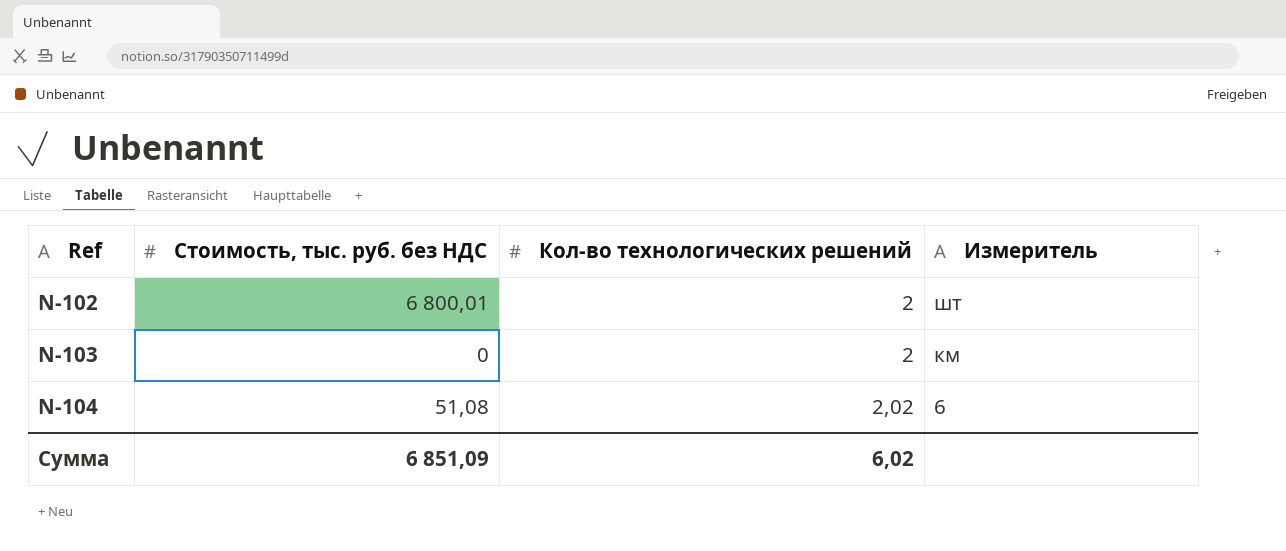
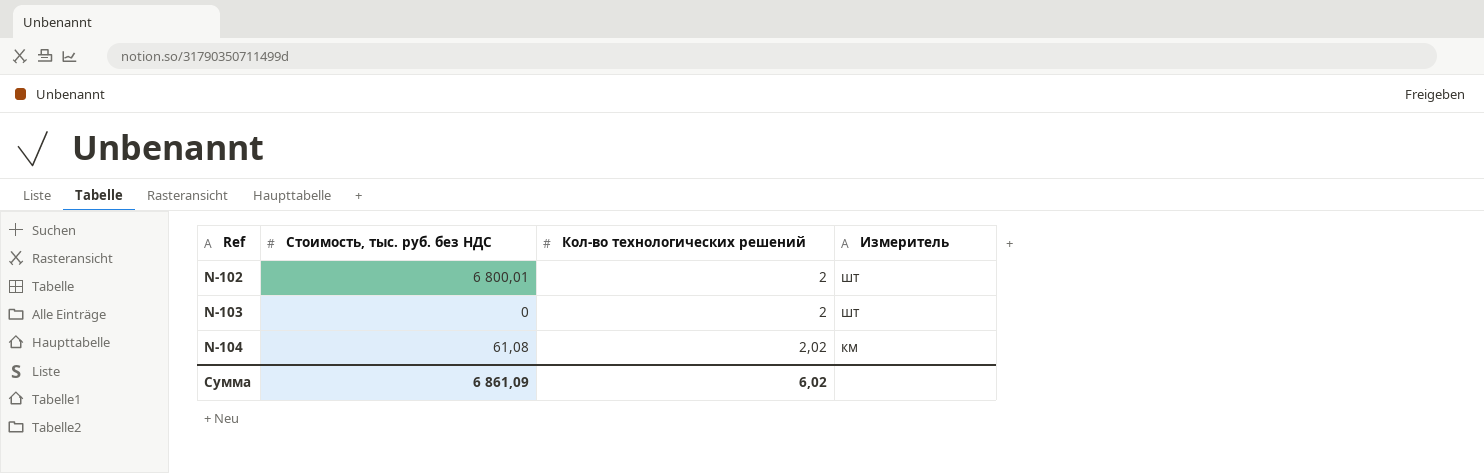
N-103 | Измеритель: км -> шт
N-104 | Стоимость, тыс. руб. без НДС: 51,08 -> 61,08
N-104 | Измеритель: 6 -> км
Сумма | Стоимость, тыс. руб. без НДС: 6 851,09 -> 6 861,09

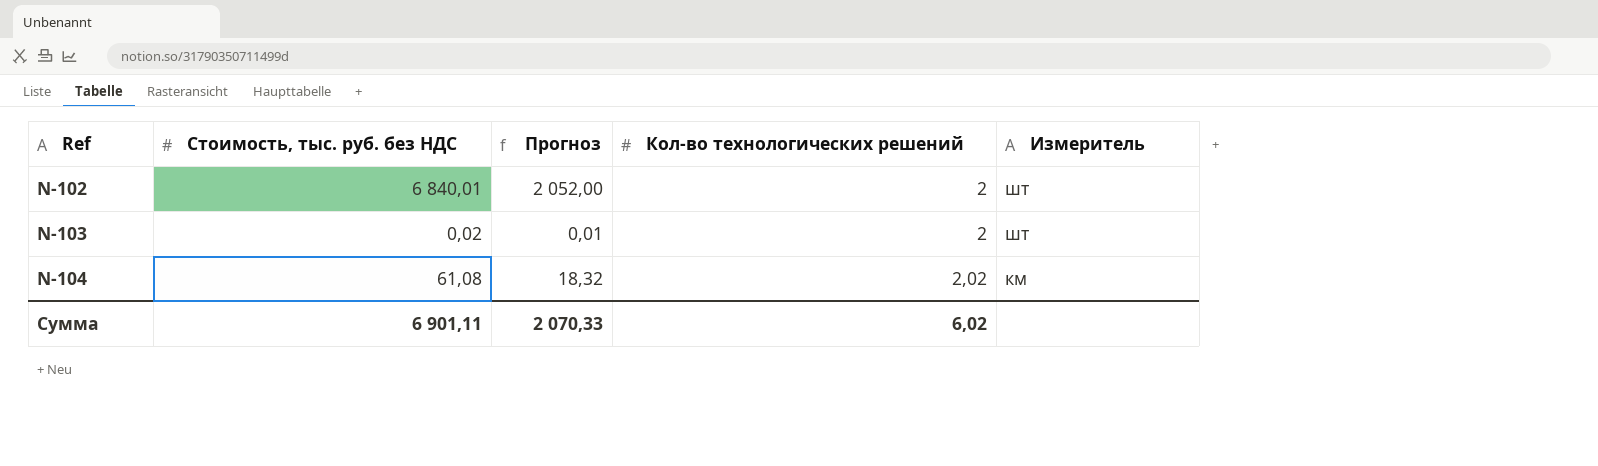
column Прогноз | formula: none -> [Стоимость, тыс. руб. без НДС] * 0,3
N-102 | Стоимость, тыс. руб. без НДС: 6 800,01 -> 6 840,01
N-103 | Стоимость, тыс. руб. без НДС: 0 -> 0,02
Сумма | Стоимость, тыс. руб. без НДС: 6 861,09 -> 6 901,11

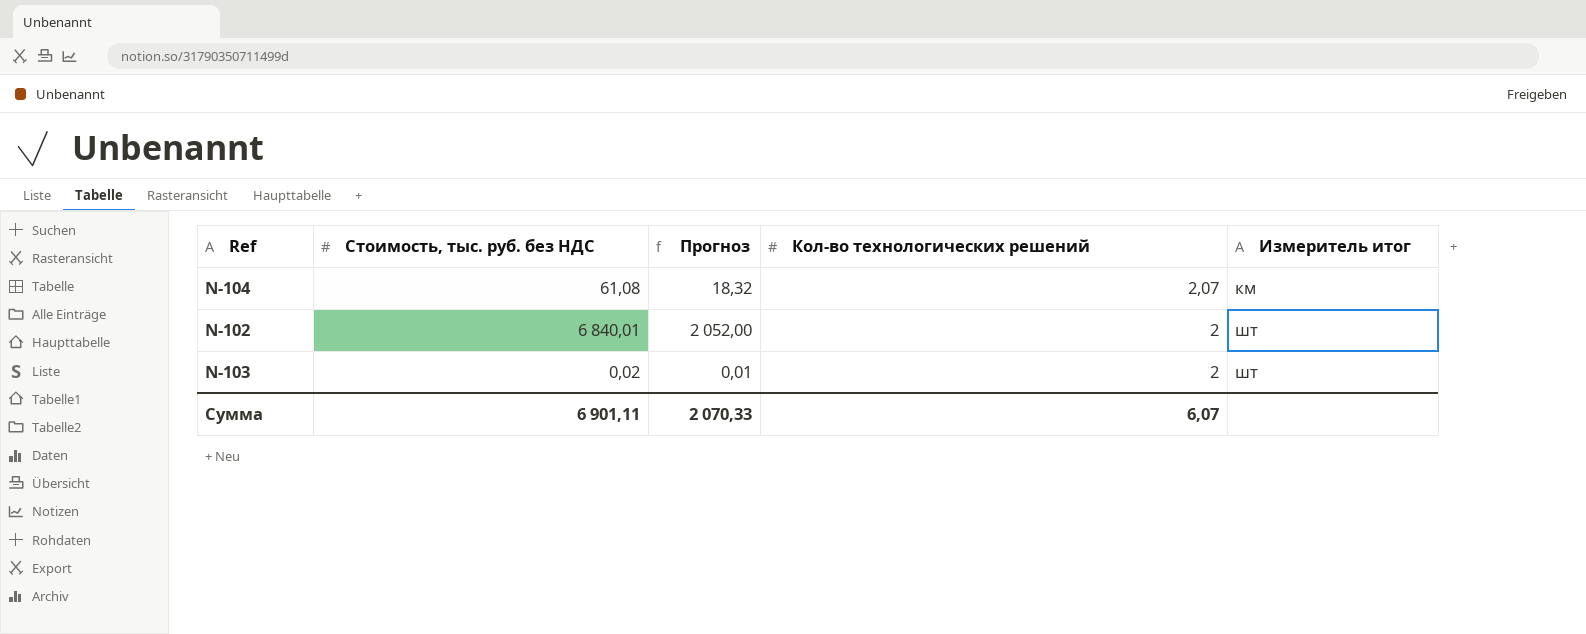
row order: Ref ascending -> Кол-во технологических решений descending
column name: Измеритель -> Измеритель итог
N-104 | Кол-во технологических решений: 2,02 -> 2,07
Сумма | Кол-во технологических решений: 6,02 -> 6,07

